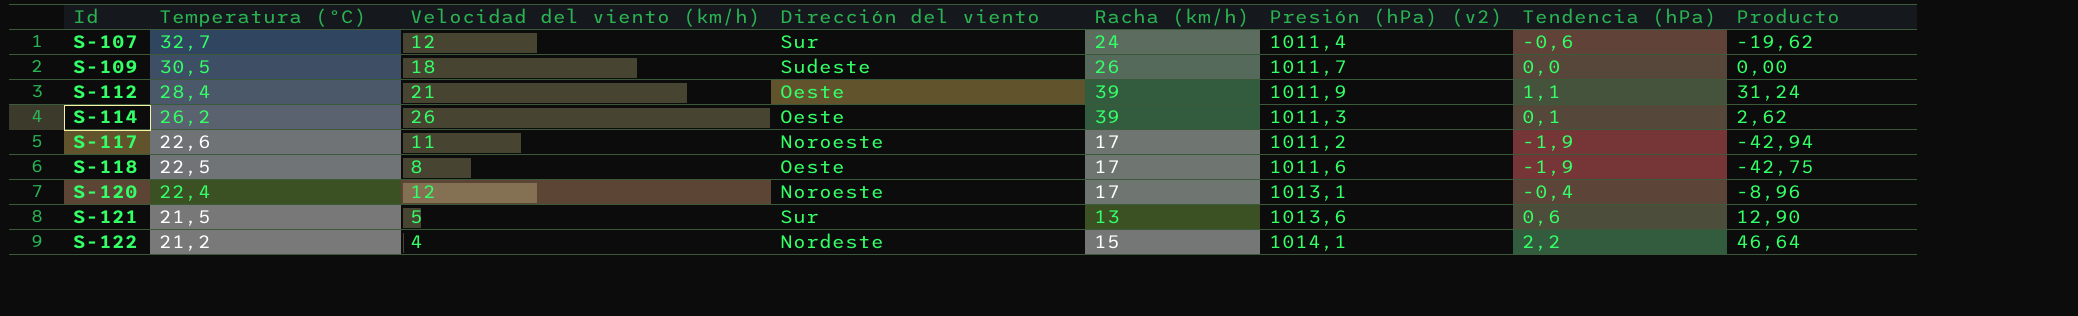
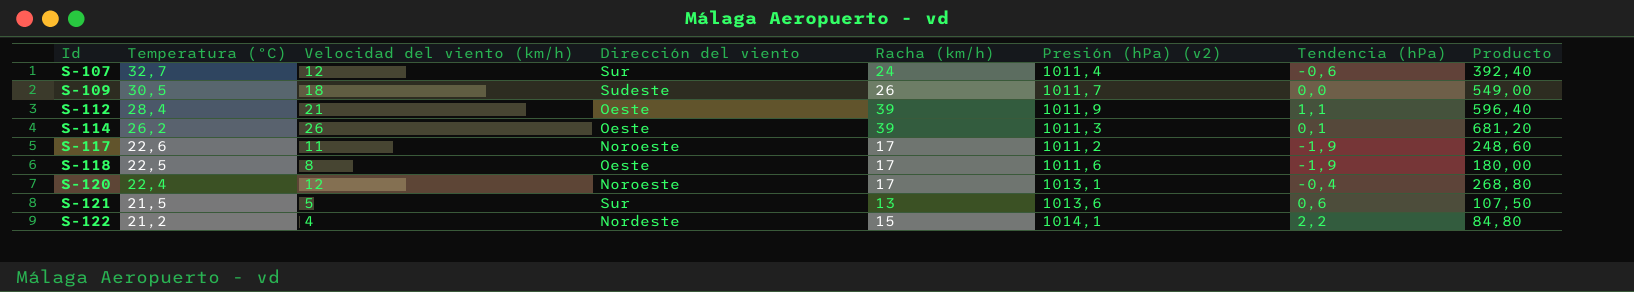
column Producto | formula: [Temperatura (ºC)] * [Tendencia (hPa)] -> [Temperatura (ºC)] * [Velocidad del viento (km/h)]

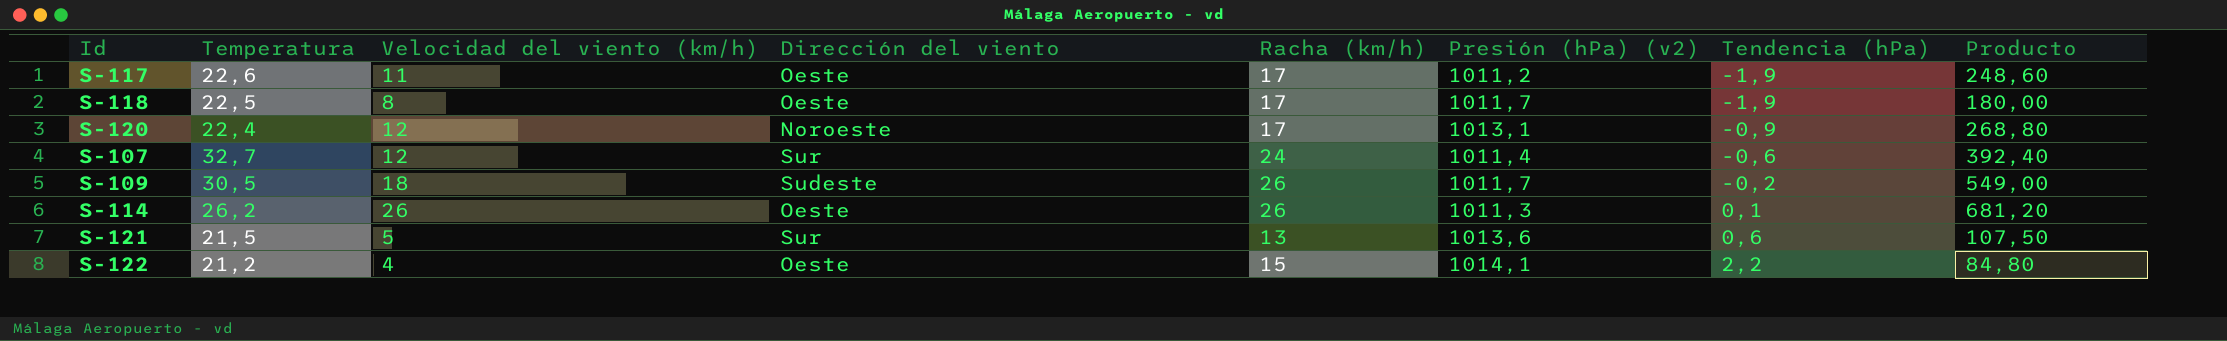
row order: Id ascending -> Tendencia (hPa) ascending
column name: Temperatura (ºC) -> Temperatura
row S-112: 28,4 | 21 | Oeste | 39 | 1011,9 | 1,1 | 596,40 -> none
S-117 | Dirección del viento: Noroeste -> Oeste
S-118 | Presión (hPa) (v2): 1011,6 -> 1011,7
S-120 | Tendencia (hPa): -0,4 -> -0,9
S-109 | Tendencia (hPa): 0,0 -> -0,2
S-114 | Racha (km/h): 39 -> 26
S-122 | Dirección del viento: Nordeste -> Oeste

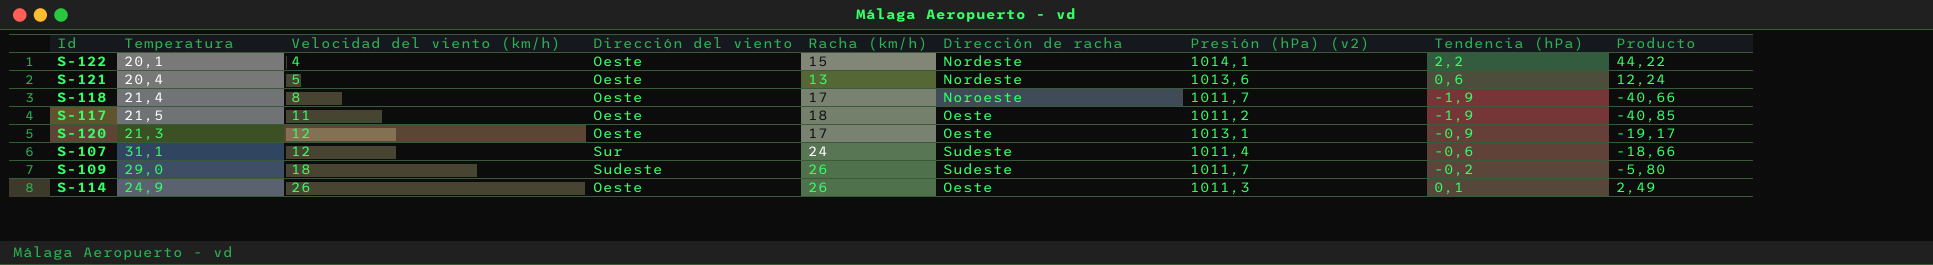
row order: Tendencia (hPa) ascending -> Velocidad del viento (km/h) ascending
column Dirección de racha | position: none -> 6
column Producto | formula: [Temperatura] * [Velocidad del viento (km/h)] -> [Temperatura] * [Tendencia (hPa)]
S-122 | Temperatura: 21,2 -> 20,1
S-121 | Temperatura: 21,5 -> 20,4
S-121 | Dirección del viento: Sur -> Oeste
S-118 | Temperatura: 22,5 -> 21,4
S-117 | Temperatura: 22,6 -> 21,5
S-117 | Racha (km/h): 17 -> 18
S-120 | Temperatura: 22,4 -> 21,3
S-120 | Dirección del viento: Noroeste -> Oeste
S-107 | Temperatura: 32,7 -> 31,1
S-109 | Temperatura: 30,5 -> 29,0
S-114 | Temperatura: 26,2 -> 24,9

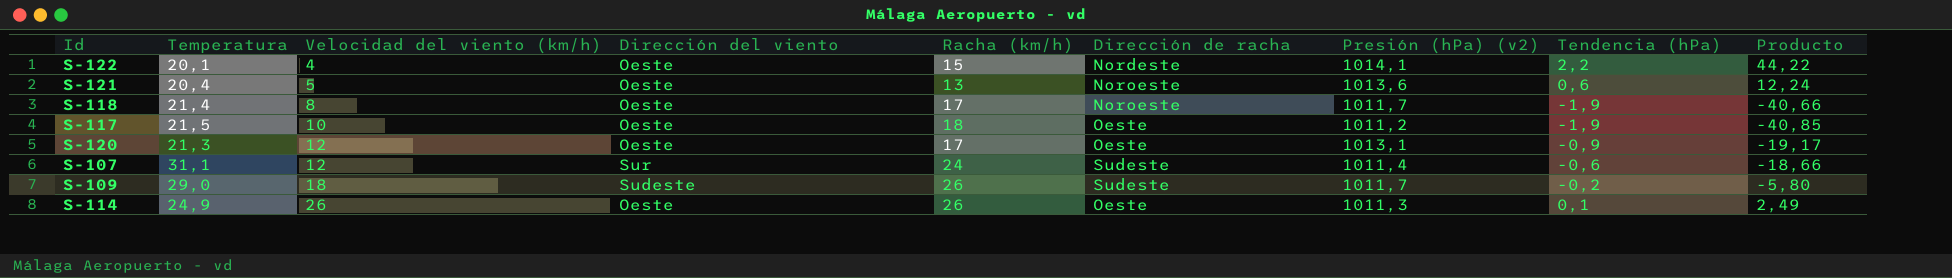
S-121 | Dirección de racha: Nordeste -> Noroeste
S-117 | Velocidad del viento (km/h): 11 -> 10

